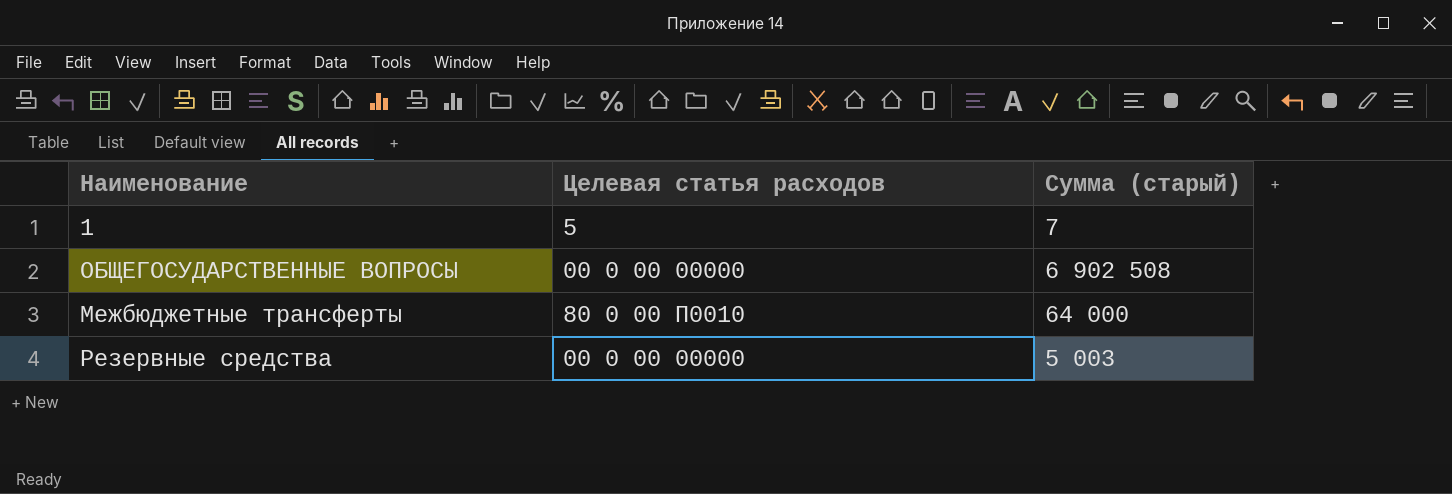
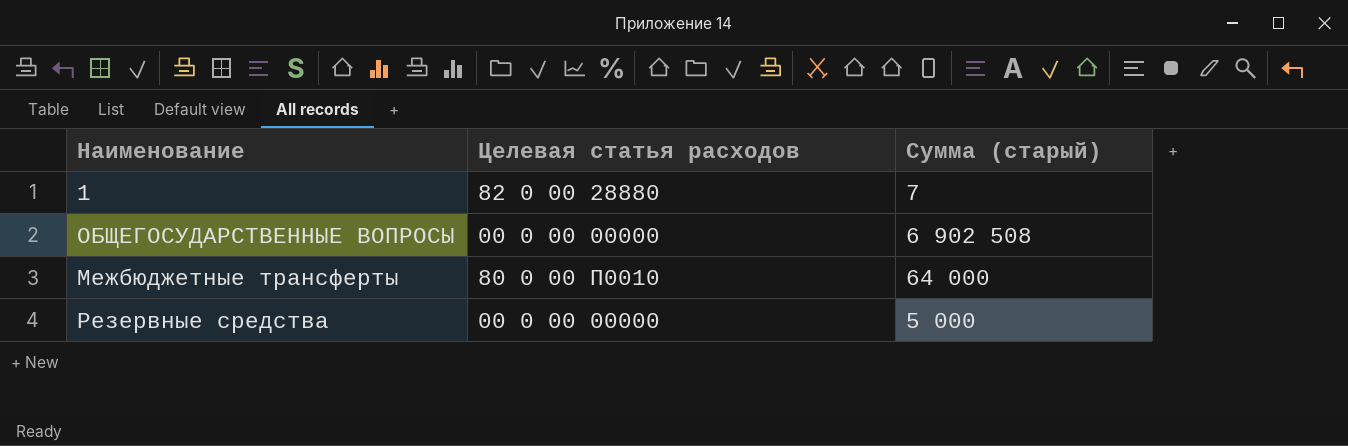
1 | Целевая статья расходов: 5 -> 82 0 00 28880
Резервные средства | Сумма (старый): 5 003 -> 5 000

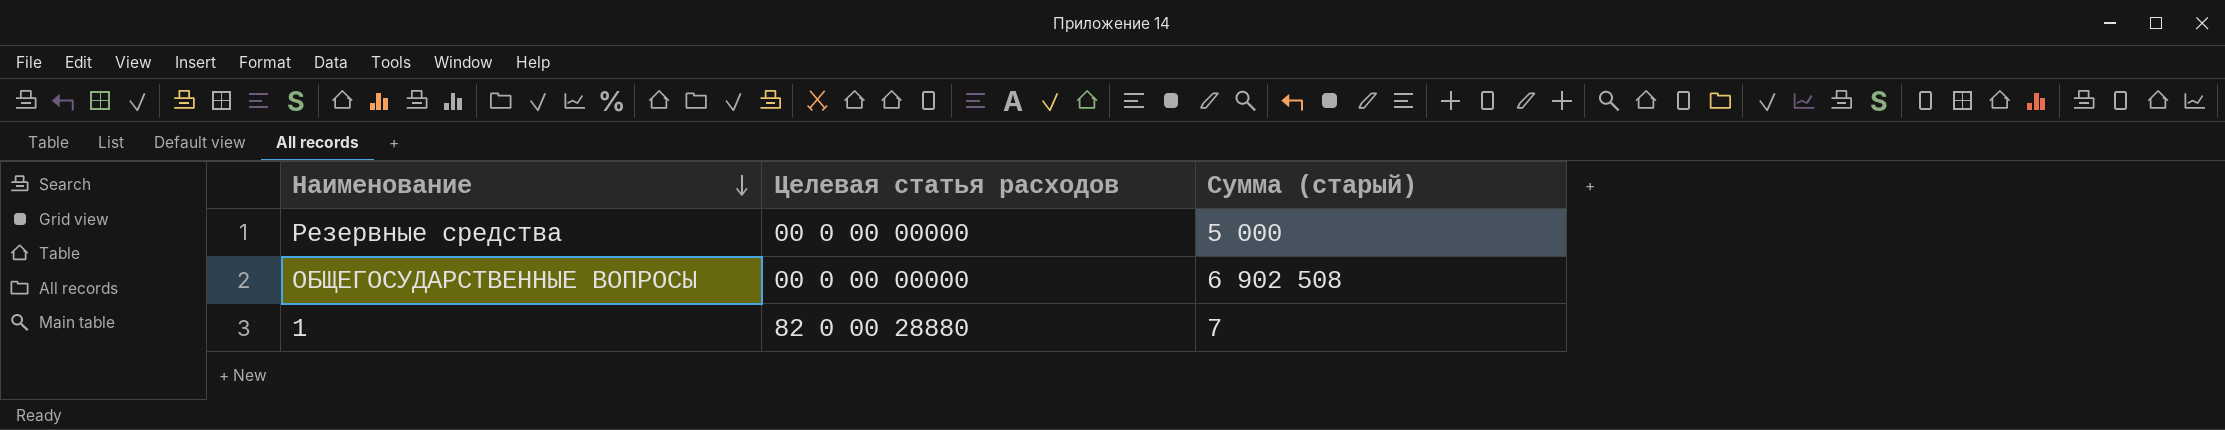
row order: none -> Наименование descending
row Межбюджетные трансферты: 80 0 00 П0010 | 64 000 -> none

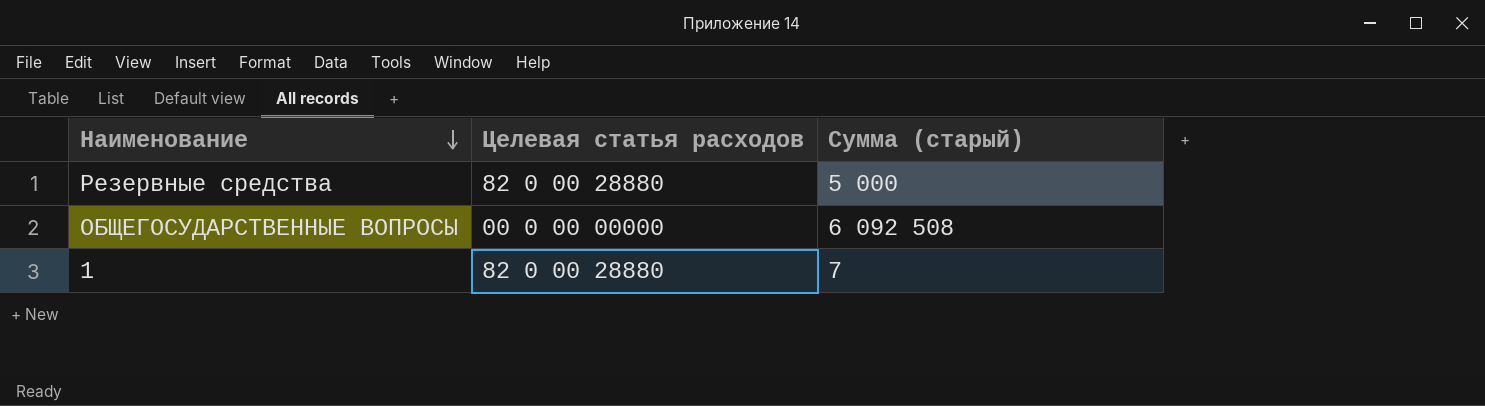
Резервные средства | Целевая статья расходов: 00 0 00 00000 -> 82 0 00 28880
ОБЩЕГОСУДАРСТВЕННЫЕ ВОПРОСЫ | Сумма (старый): 6 902 508 -> 6 092 508

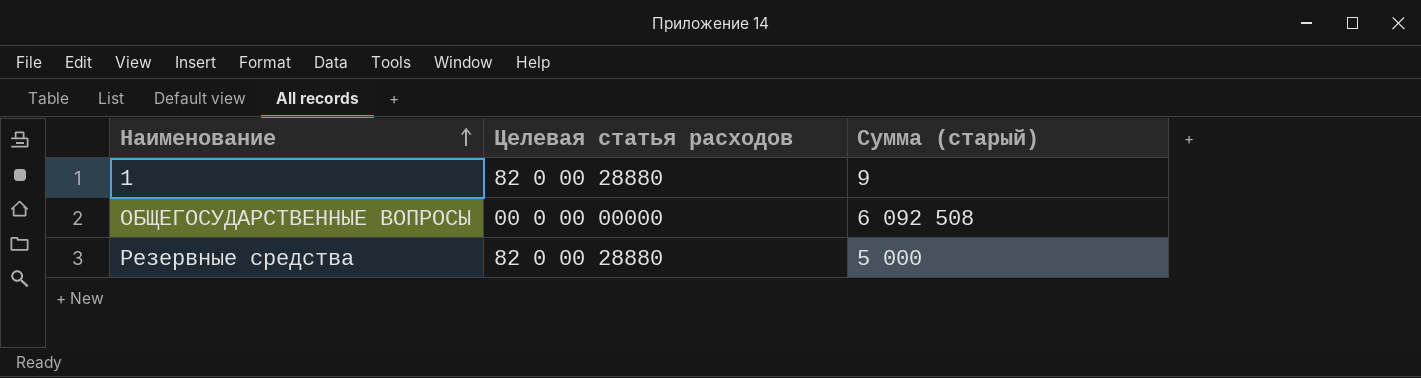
row order: Наименование descending -> Наименование ascending
1 | Сумма (старый): 7 -> 9

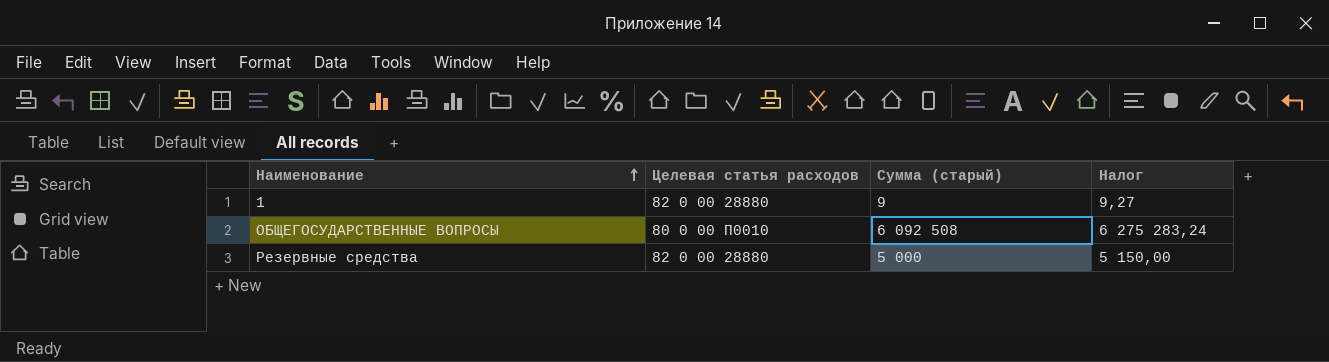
column Налог | formula: none -> [Сумма (старый)] * 1,03
ОБЩЕГОСУДАРСТВЕННЫЕ ВОПРОСЫ | Целевая статья расходов: 00 0 00 00000 -> 80 0 00 П0010

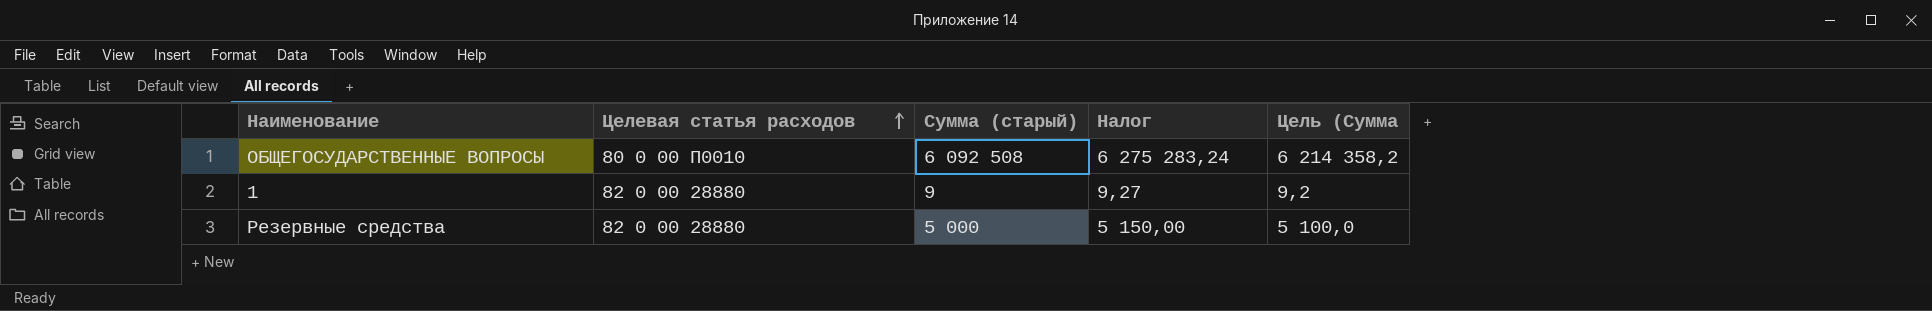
row order: Наименование ascending -> Целевая статья расходов ascending
column Цель (Сумма | formula: none -> [Сумма (старый)] * 1,02

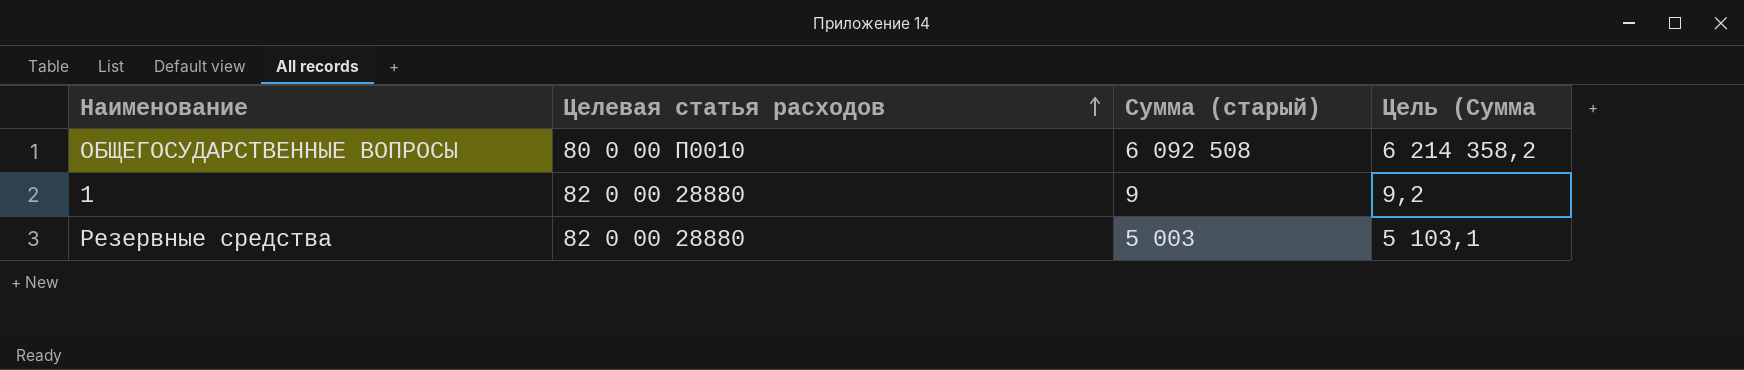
column Налог | formula: [Сумма (старый)] * 1,03 -> none
Резервные средства | Сумма (старый): 5 000 -> 5 003
Резервные средства | Цель (Сумма: 5 100,0 -> 5 103,1

